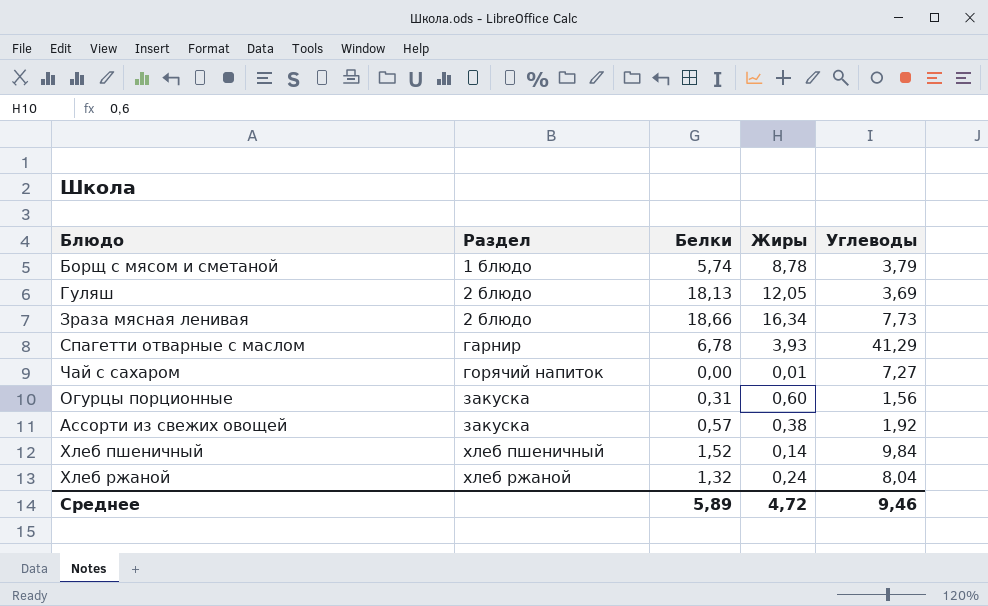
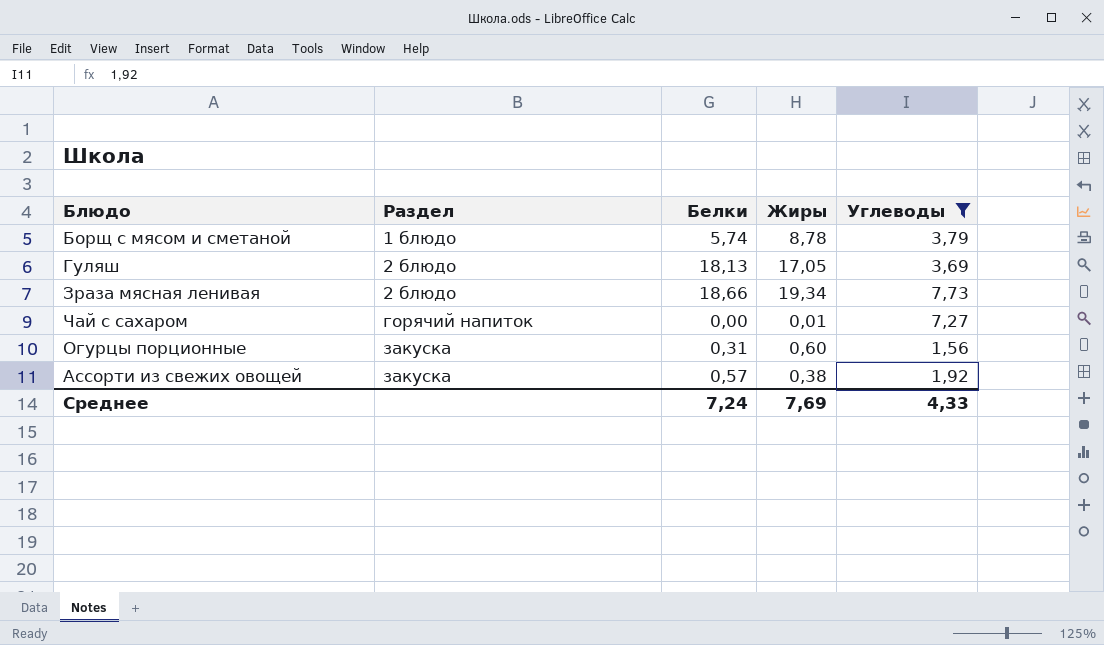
filter: none -> Углеводы <= 7,73
Гуляш | Жиры: 12,05 -> 17,05
Зраза мясная ленивая | Жиры: 16,34 -> 19,34
Среднее | Белки: 5,89 -> 7,24
Среднее | Жиры: 4,72 -> 7,69
Среднее | Углеводы: 9,46 -> 4,33

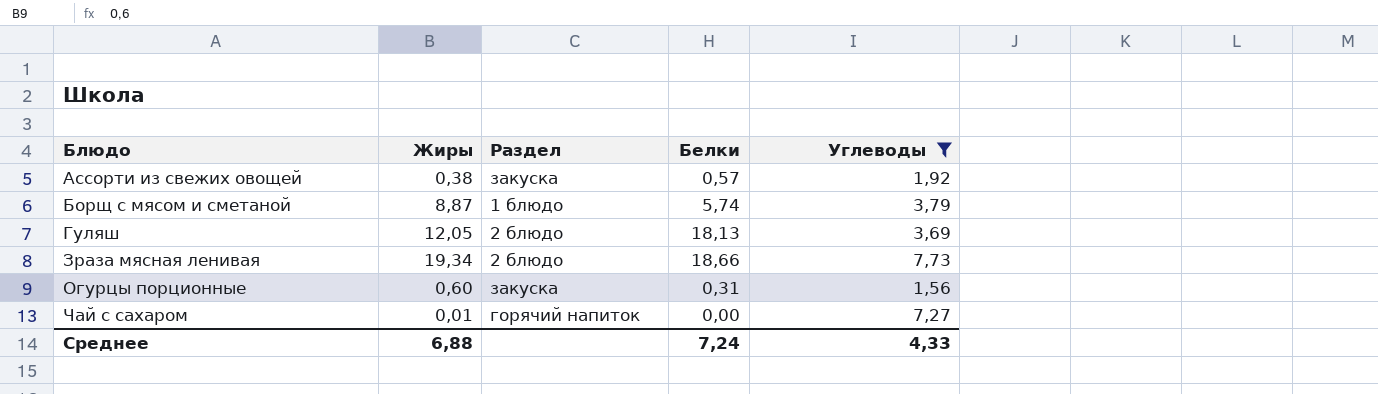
row order: Раздел ascending -> Блюдо ascending
column Жиры | position: 4 -> 2
Борщ с мясом и сметаной | Жиры: 8,78 -> 8,87
Гуляш | Жиры: 17,05 -> 12,05
Среднее | Жиры: 7,69 -> 6,88

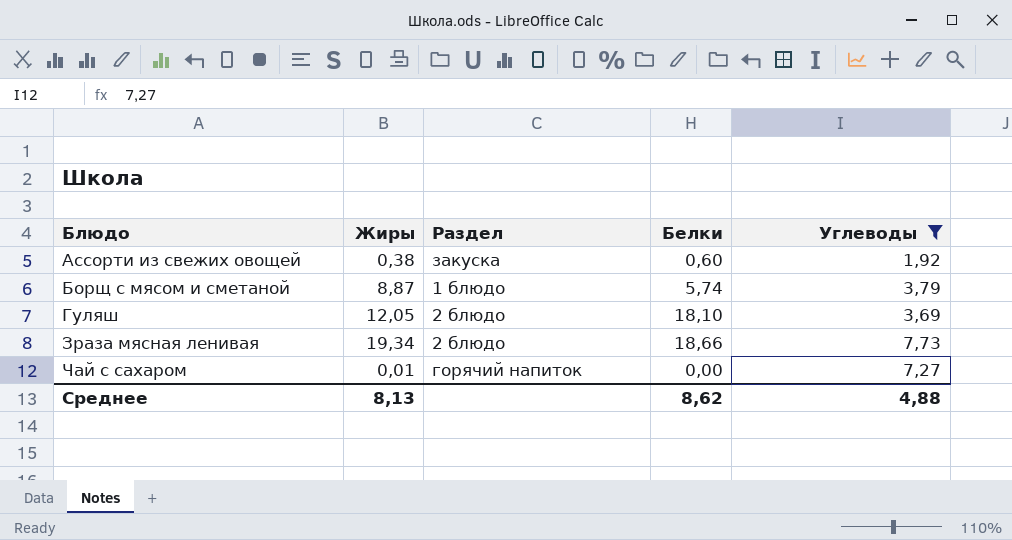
row Огурцы порционные: 0,60 | закуска | 0,31 | 1,56 -> none
Ассорти из свежих овощей | Белки: 0,57 -> 0,60
Гуляш | Белки: 18,13 -> 18,10
Среднее | Жиры: 6,88 -> 8,13
Среднее | Белки: 7,24 -> 8,62
Среднее | Углеводы: 4,33 -> 4,88

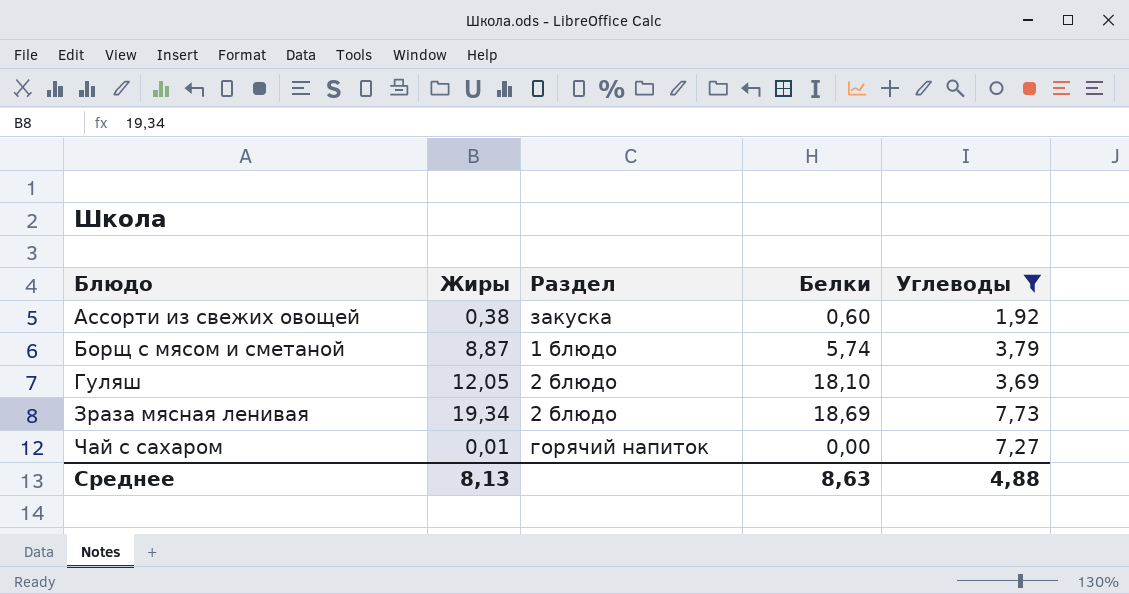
Зраза мясная ленивая | Белки: 18,66 -> 18,69
Среднее | Белки: 8,62 -> 8,63

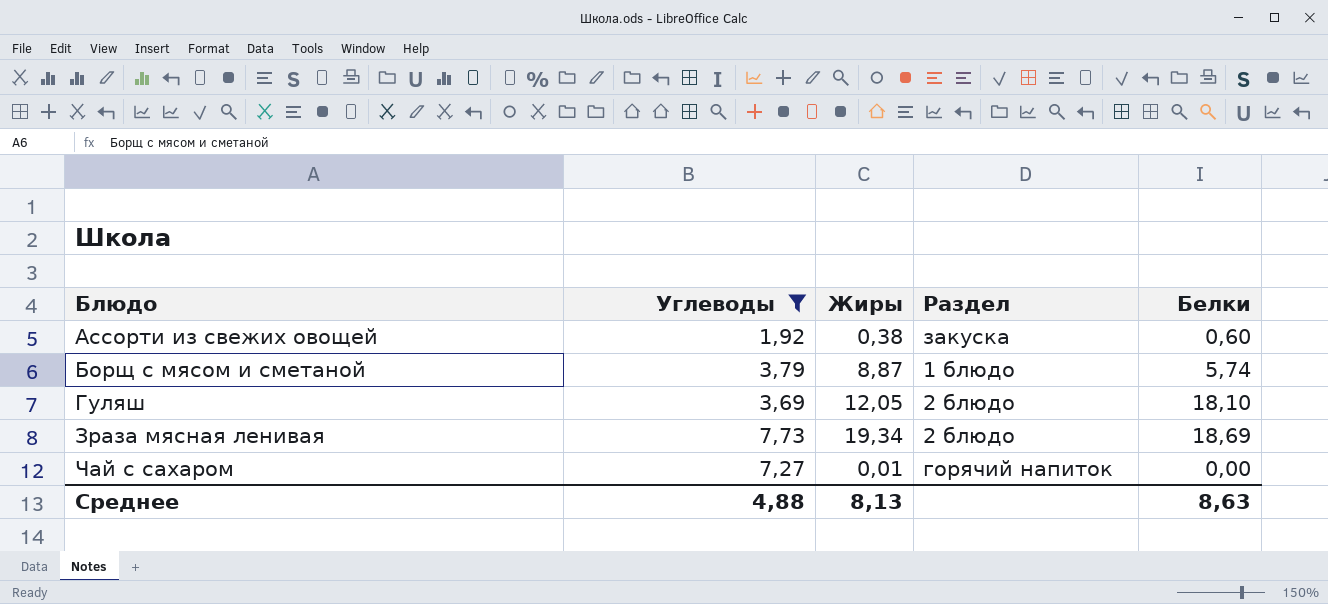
column Углеводы | position: 5 -> 2

